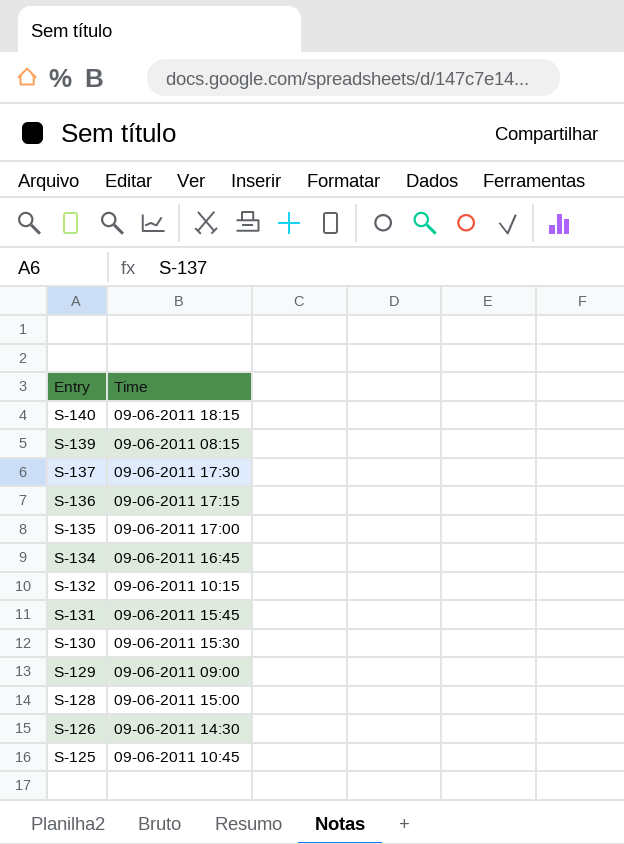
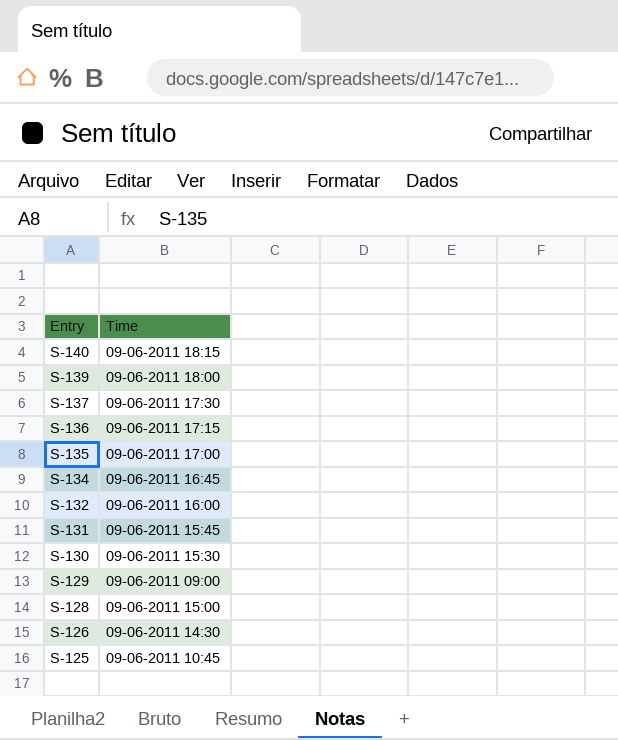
S-139 | Time: 09-06-2011 08:15 -> 09-06-2011 18:00
S-132 | Time: 09-06-2011 10:15 -> 09-06-2011 16:00

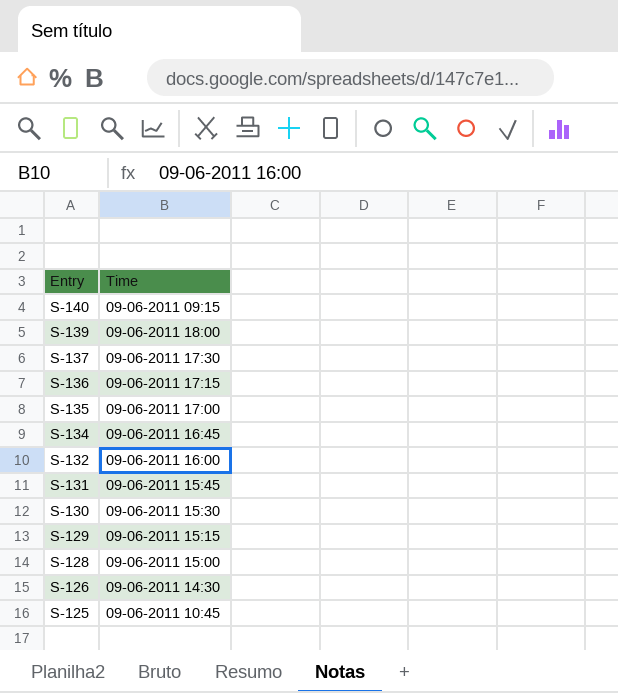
S-140 | Time: 09-06-2011 18:15 -> 09-06-2011 09:15
S-129 | Time: 09-06-2011 09:00 -> 09-06-2011 15:15

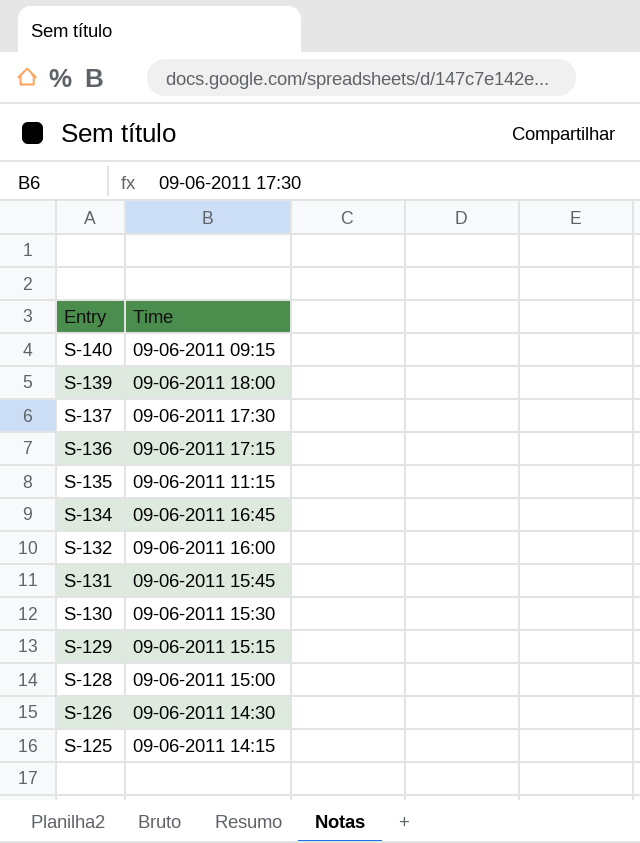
S-135 | Time: 09-06-2011 17:00 -> 09-06-2011 11:15
S-125 | Time: 09-06-2011 10:45 -> 09-06-2011 14:15

